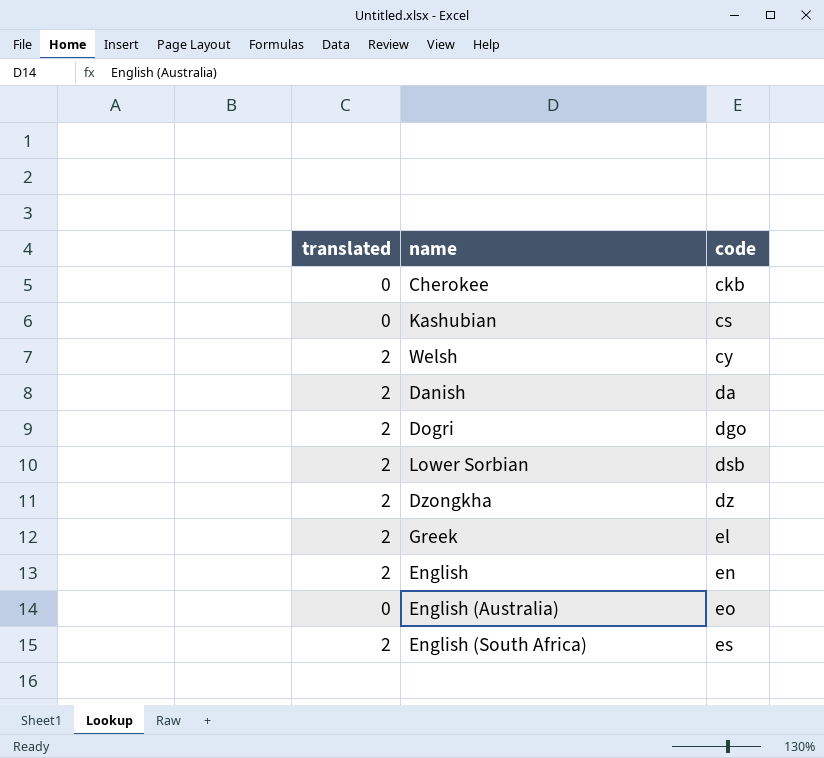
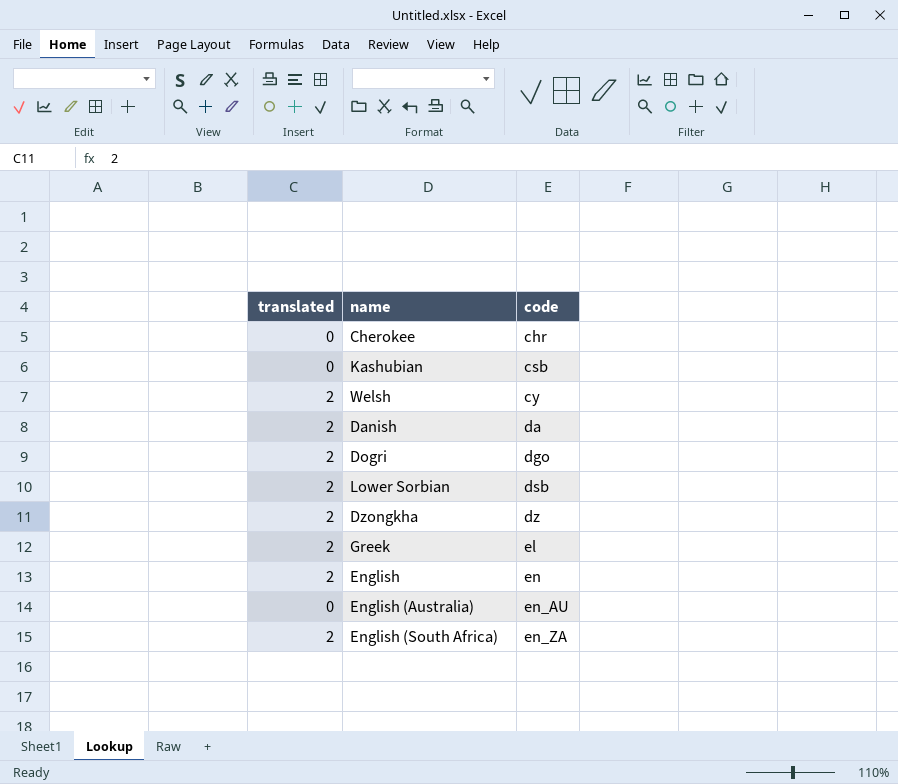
Cherokee | code: ckb -> chr
Kashubian | code: cs -> csb
English (Australia) | code: eo -> en_AU
English (South Africa) | code: es -> en_ZA

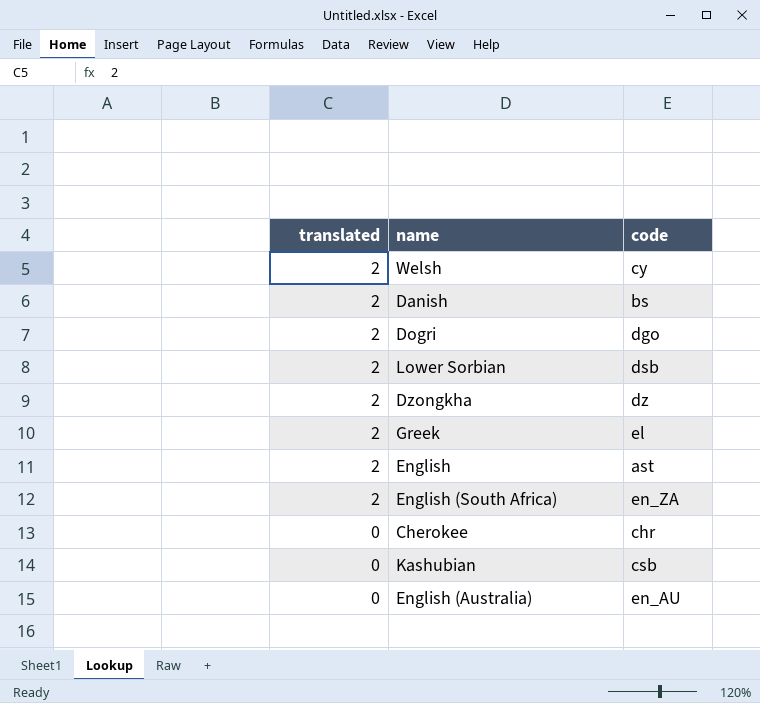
row order: code ascending -> translated descending
Danish | code: da -> bs
English | code: en -> ast

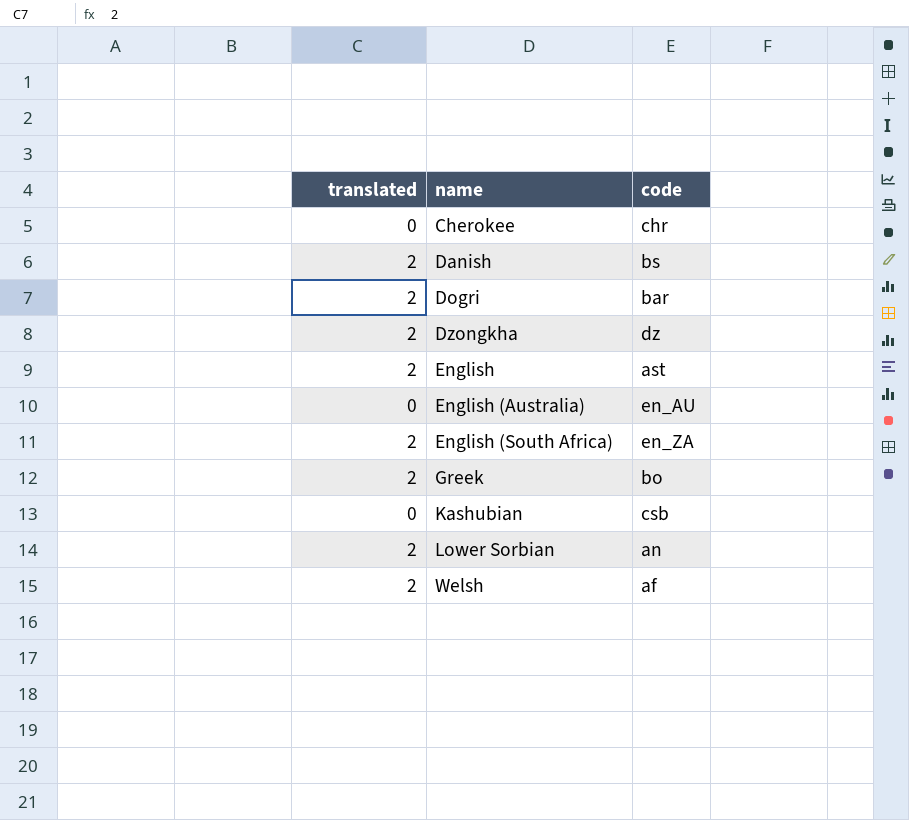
row order: translated descending -> name ascending
Dogri | code: dgo -> bar
Greek | code: el -> bo
Lower Sorbian | code: dsb -> an
Welsh | code: cy -> af

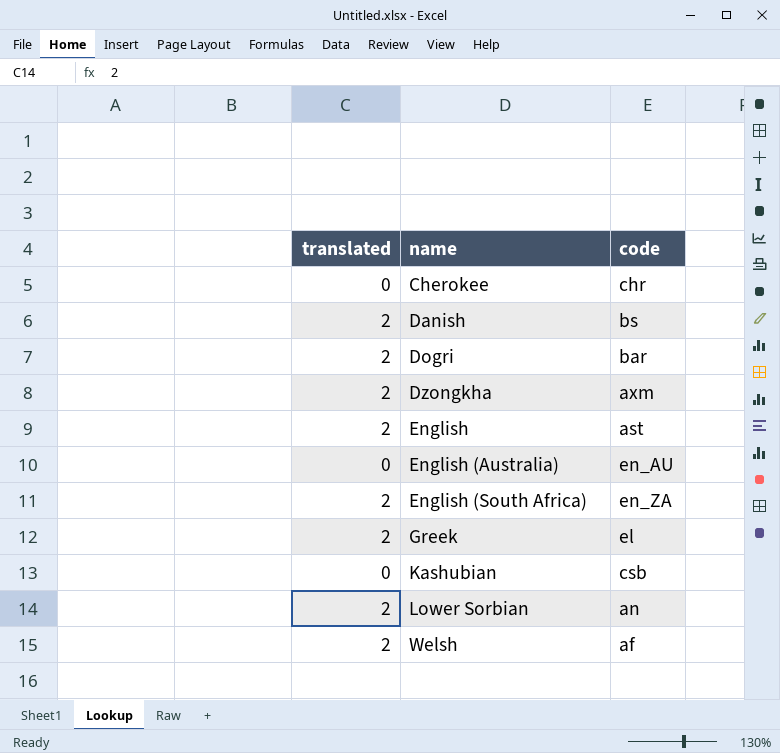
Dzongkha | code: dz -> axm
Greek | code: bo -> el

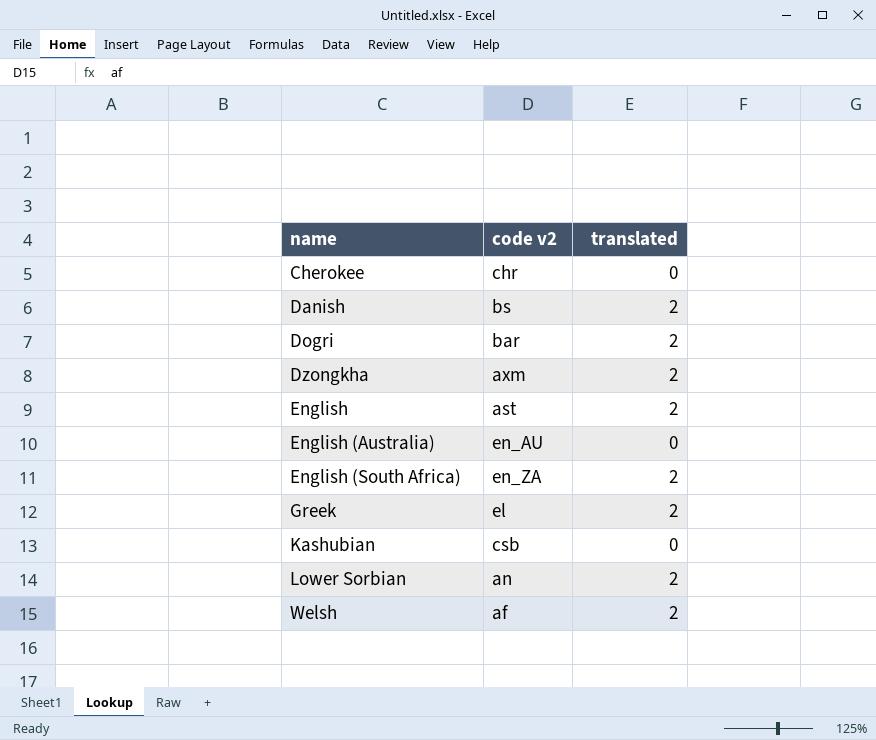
column name: code -> code v2
column translated | position: 1 -> 3

